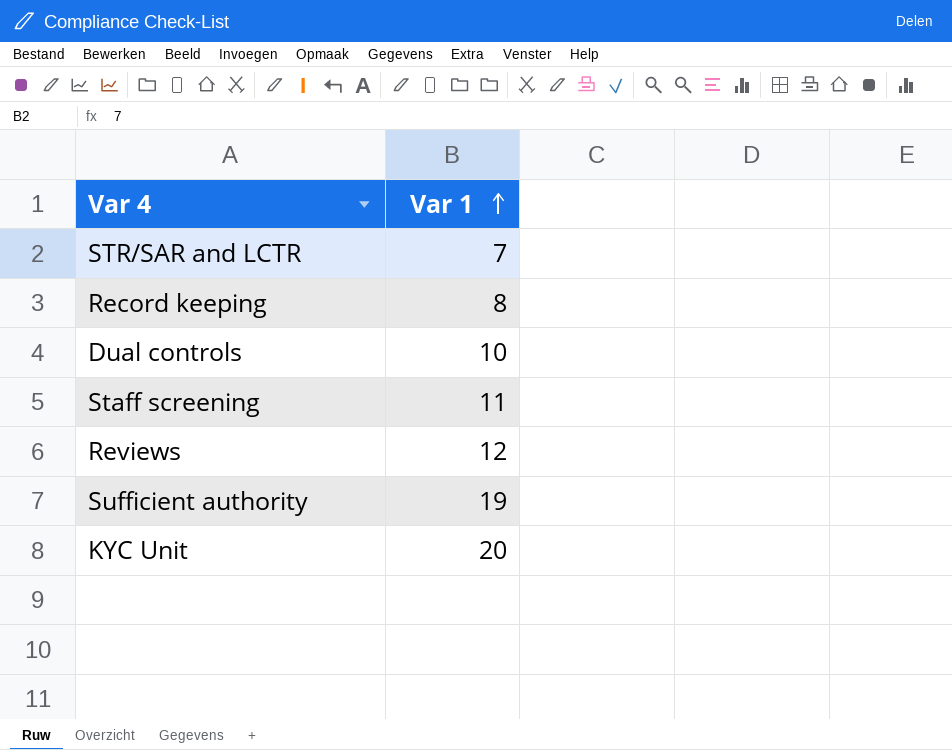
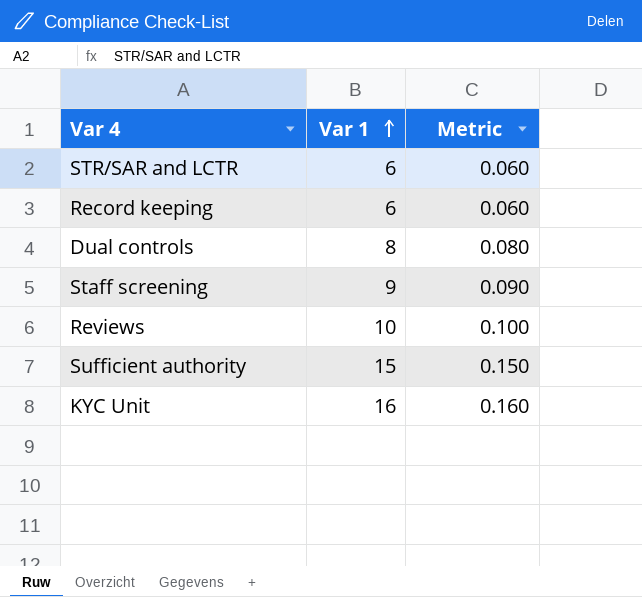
column Metric | formula: none -> [Var 1] * 0.01
STR/SAR and LCTR | Var 1: 7 -> 6
Record keeping | Var 1: 8 -> 6
Dual controls | Var 1: 10 -> 8
Staff screening | Var 1: 11 -> 9
Reviews | Var 1: 12 -> 10
Sufficient authority | Var 1: 19 -> 15
KYC Unit | Var 1: 20 -> 16

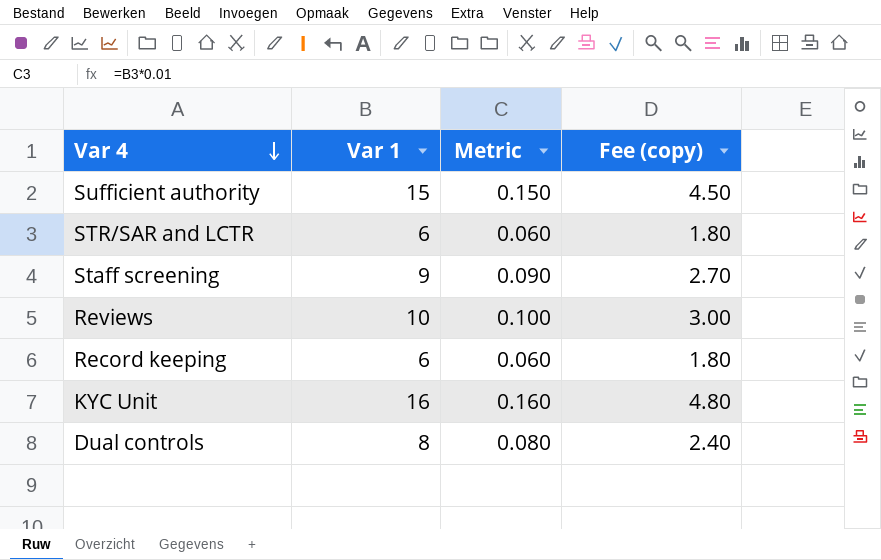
row order: Var 1 ascending -> Var 4 descending
column Fee (copy) | formula: none -> [Var 1] * 0.3

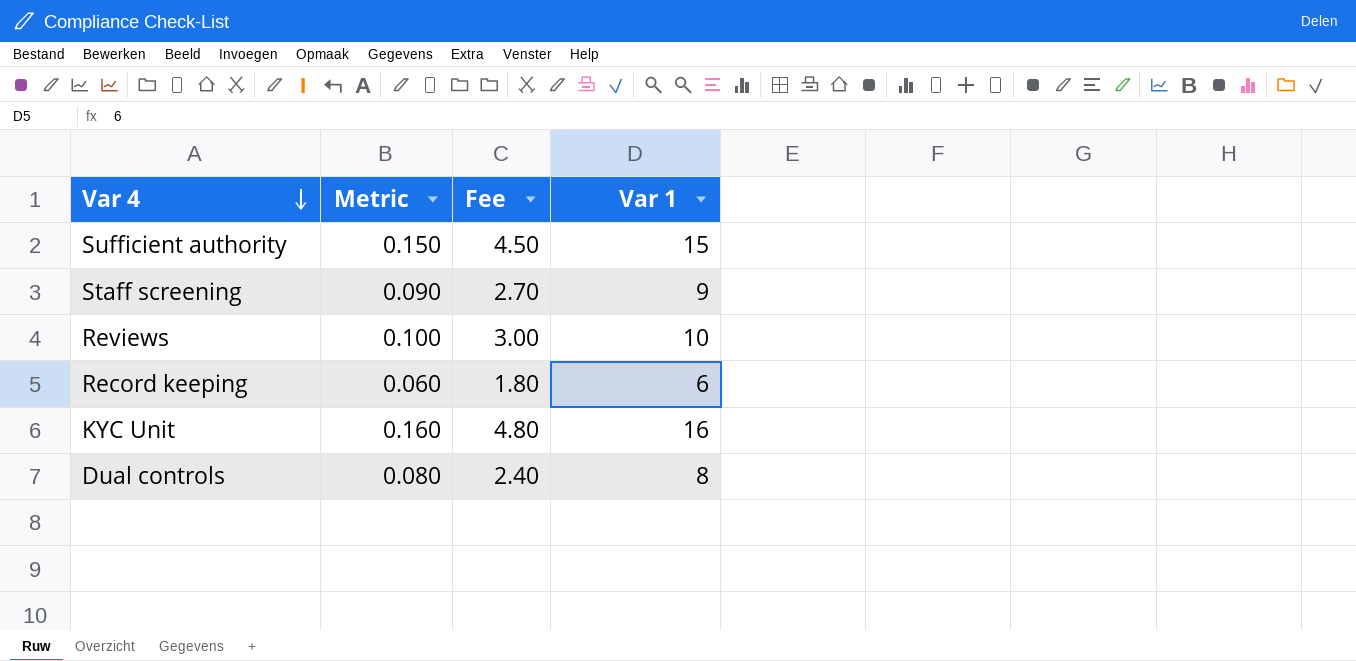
column name: Fee (copy) -> Fee
column Var 1 | position: 2 -> 4
row STR/SAR and LCTR: 6 | 0.060 | 1.80 -> none

